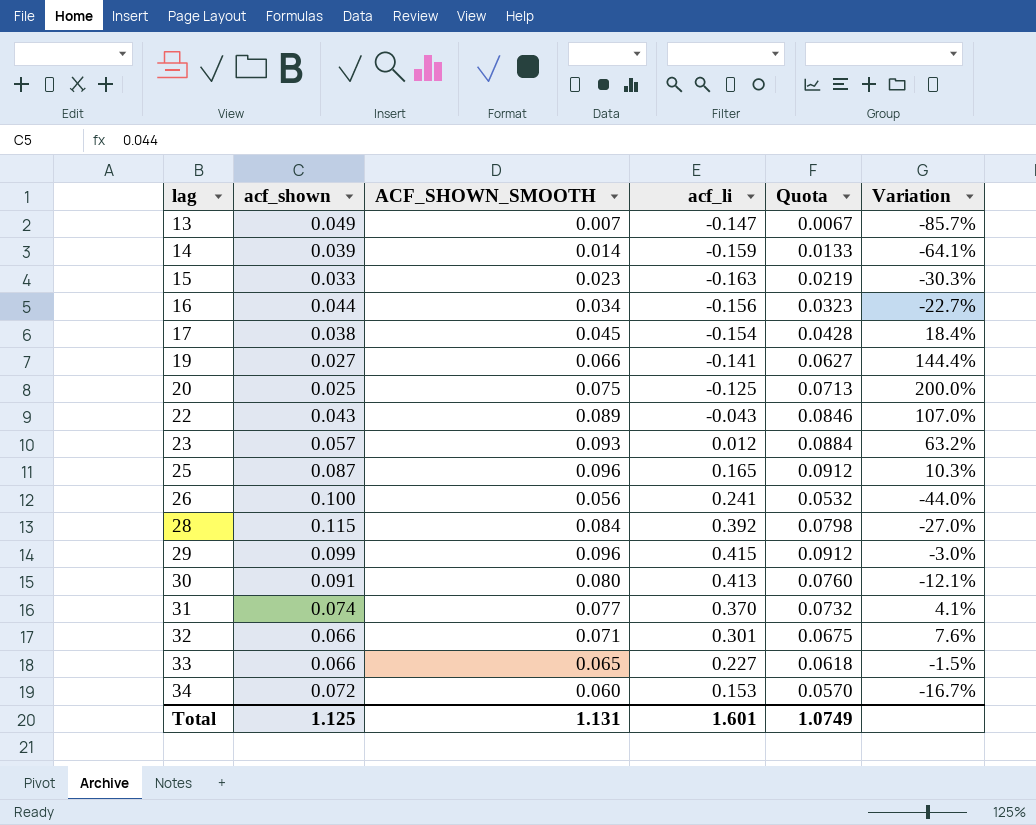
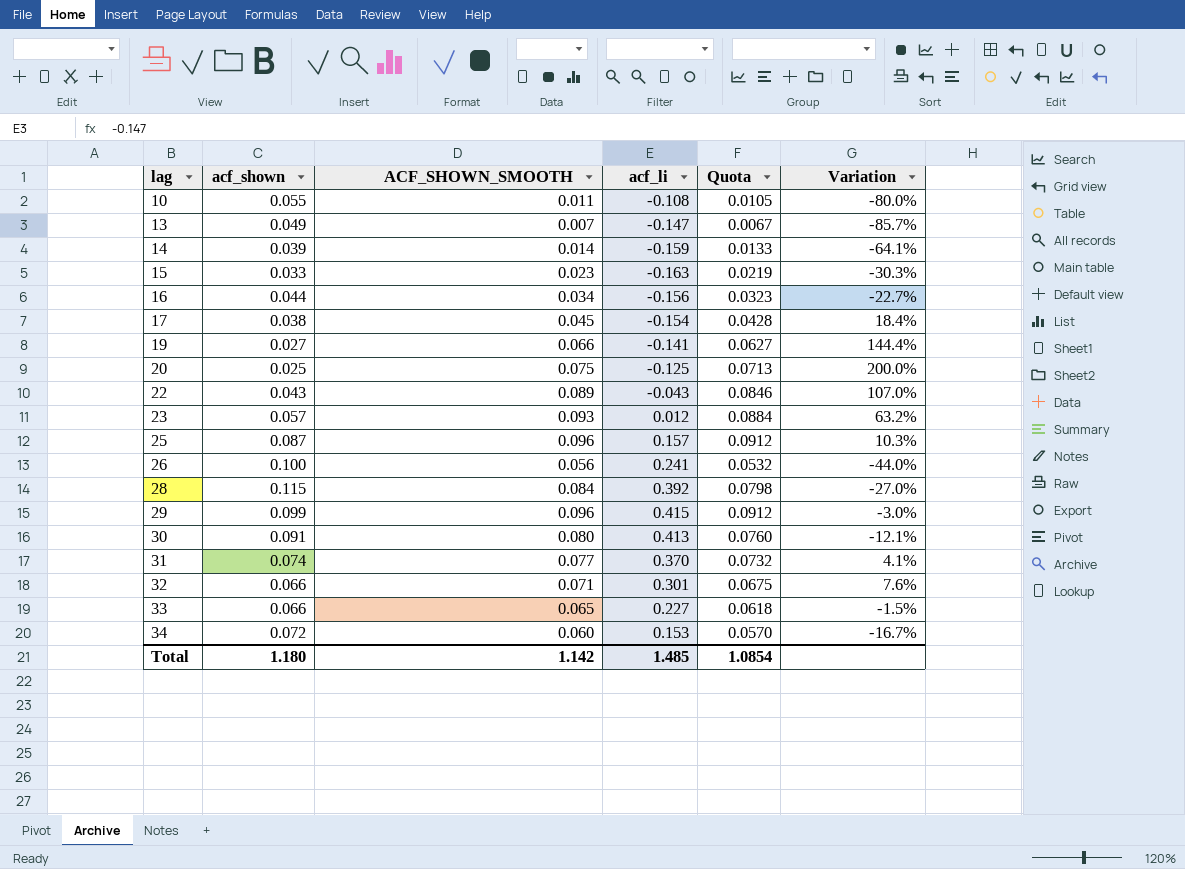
row 10: none -> 0.055 | 0.011 | -0.108 | 0.0105 | -80.0%
25 | acf_li: 0.165 -> 0.157
Total | acf_shown: 1.125 -> 1.180
Total | ACF_SHOWN_SMOOTH: 1.131 -> 1.142
Total | acf_li: 1.601 -> 1.485
Total | Quota: 1.0749 -> 1.0854

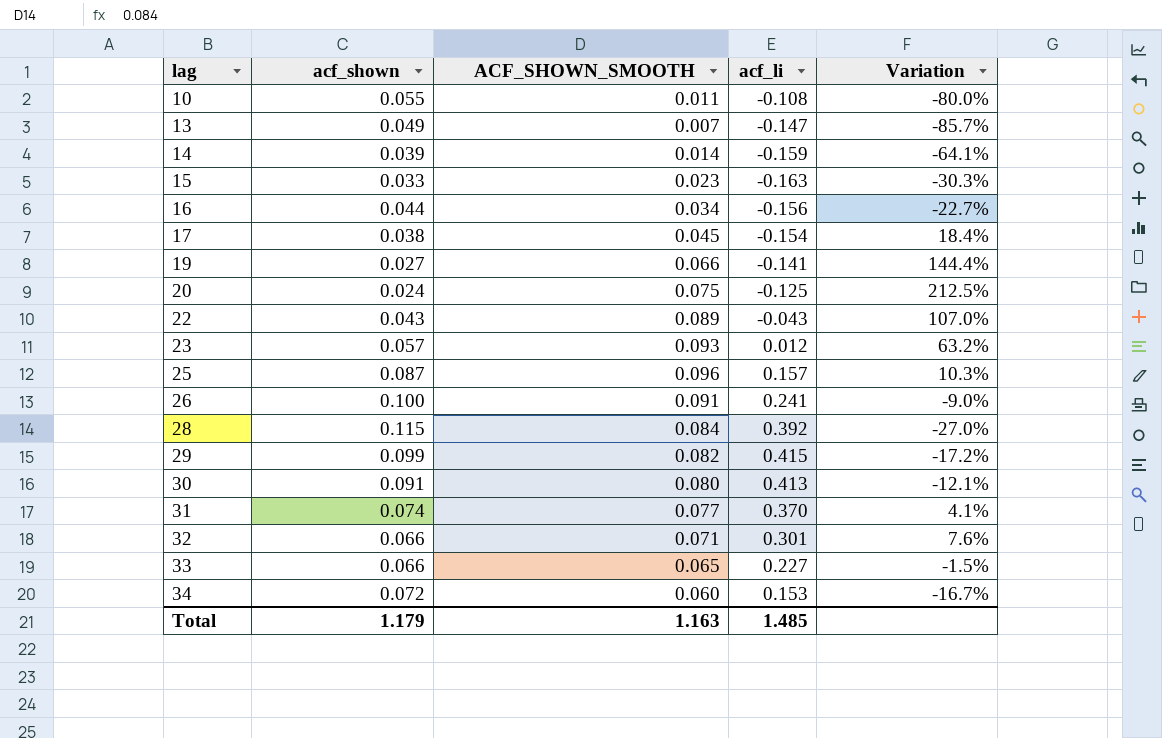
column Quota | formula: [ACF_SHOWN_SMOOTH] * 0.95 -> none
20 | acf_shown: 0.025 -> 0.024
20 | Variation: 200.0% -> 212.5%
26 | ACF_SHOWN_SMOOTH: 0.056 -> 0.091
26 | Variation: -44.0% -> -9.0%
29 | ACF_SHOWN_SMOOTH: 0.096 -> 0.082
29 | Variation: -3.0% -> -17.2%
Total | acf_shown: 1.180 -> 1.179
Total | ACF_SHOWN_SMOOTH: 1.142 -> 1.163

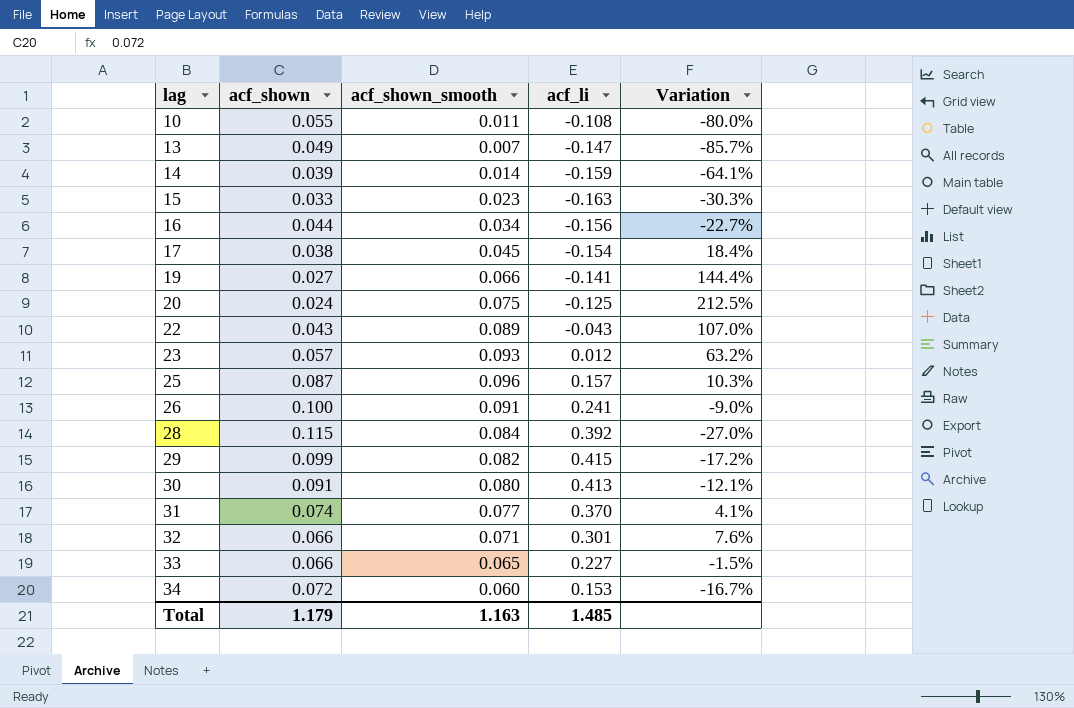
column name: ACF_SHOWN_SMOOTH -> acf_shown_smooth

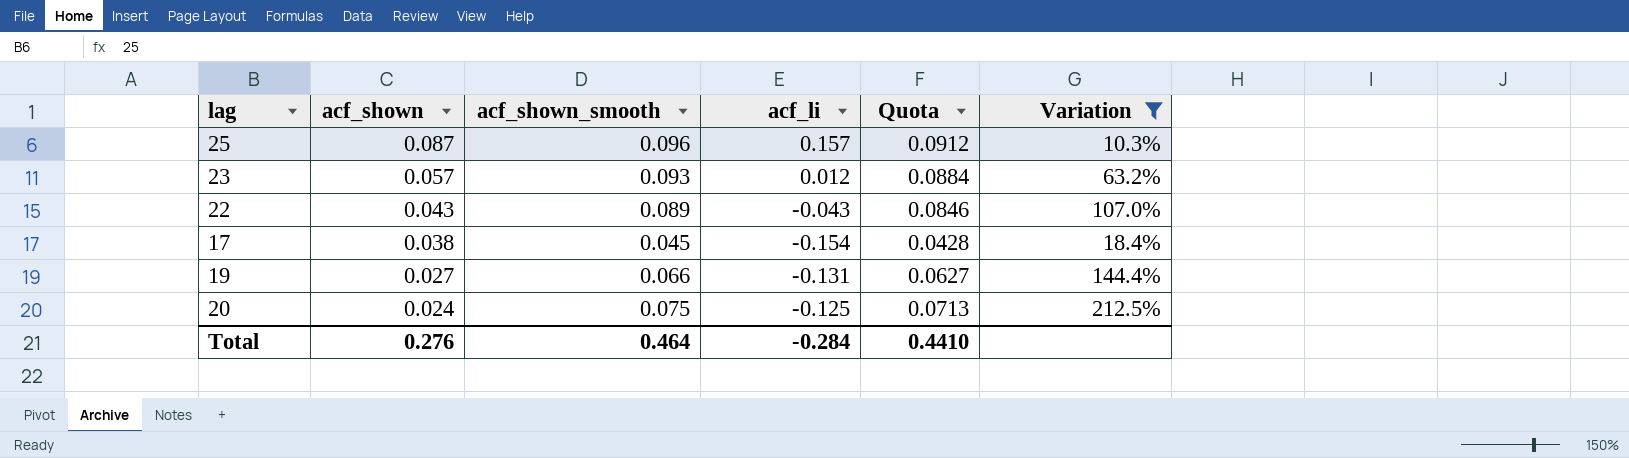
filter: none -> Variation >= 10.3%
row order: lag ascending -> acf_shown descending
column Quota | formula: none -> [acf_shown_smooth] * 0.95
19 | acf_li: -0.141 -> -0.131
Total | acf_shown: 1.179 -> 0.276
Total | acf_shown_smooth: 1.163 -> 0.464
Total | acf_li: 1.485 -> -0.284

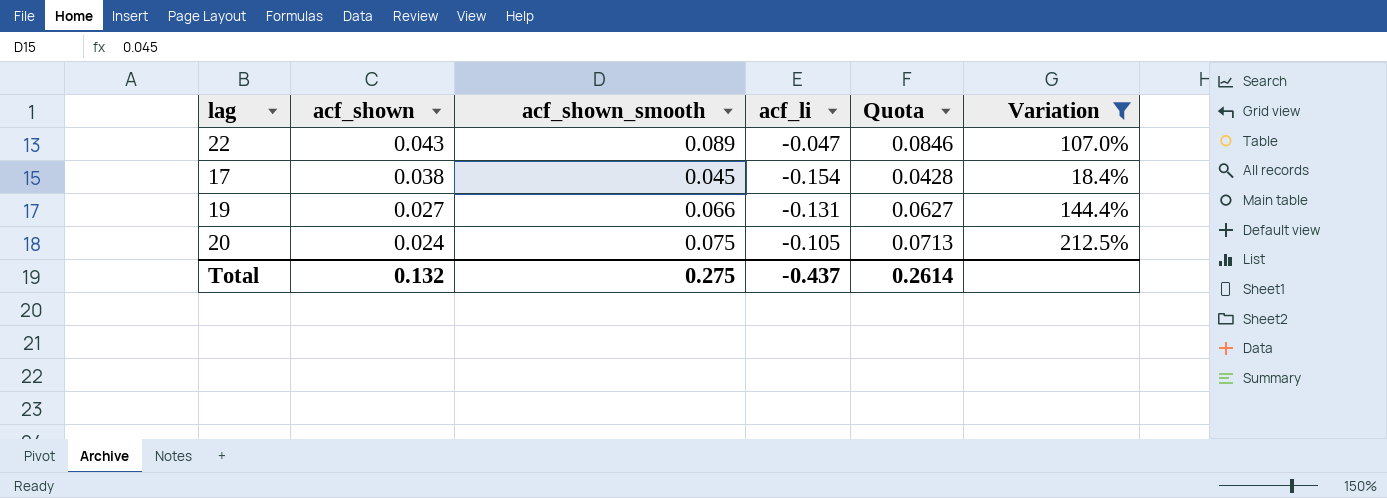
row 25: 0.087 | 0.096 | 0.157 | 0.0912 | 10.3% -> none
row 23: 0.057 | 0.093 | 0.012 | 0.0884 | 63.2% -> none
22 | acf_li: -0.043 -> -0.047
20 | acf_li: -0.125 -> -0.105
Total | acf_shown: 0.276 -> 0.132
Total | acf_shown_smooth: 0.464 -> 0.275
Total | acf_li: -0.284 -> -0.437
Total | Quota: 0.4410 -> 0.2614

